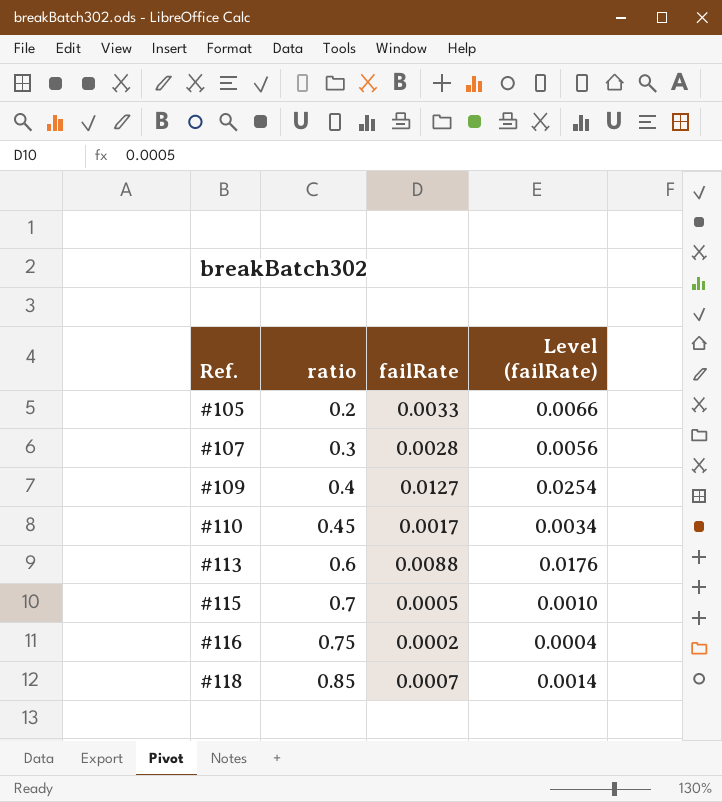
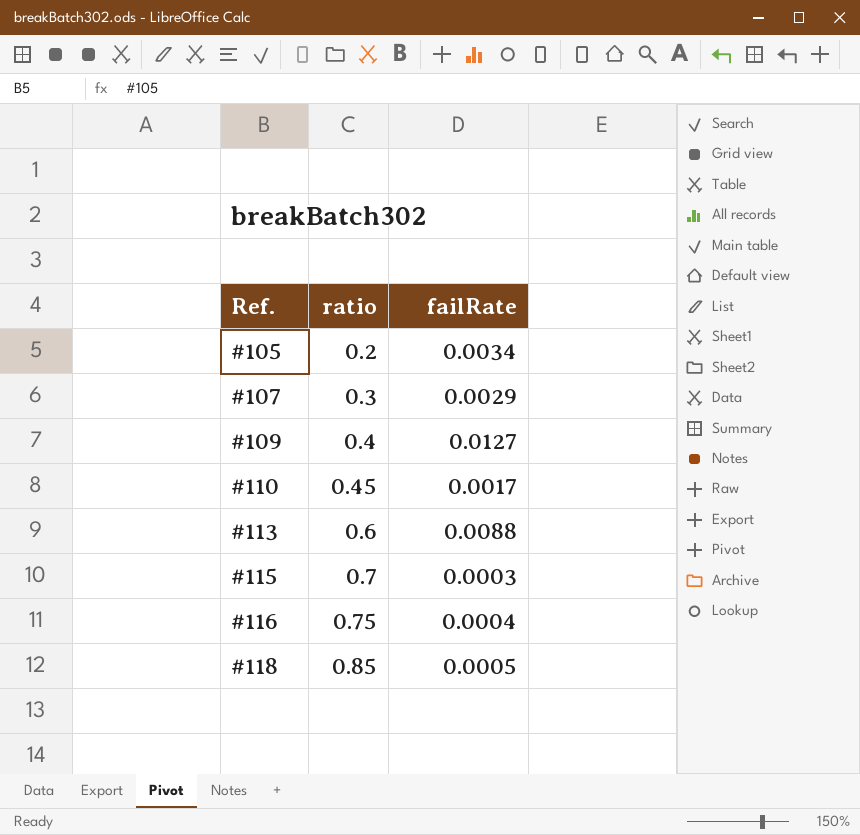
column Level (failRate) | formula: [failRate] * 2 -> none
#105 | failRate: 0.0033 -> 0.0034
#107 | failRate: 0.0028 -> 0.0029
#115 | failRate: 0.0005 -> 0.0003
#116 | failRate: 0.0002 -> 0.0004
#118 | failRate: 0.0007 -> 0.0005

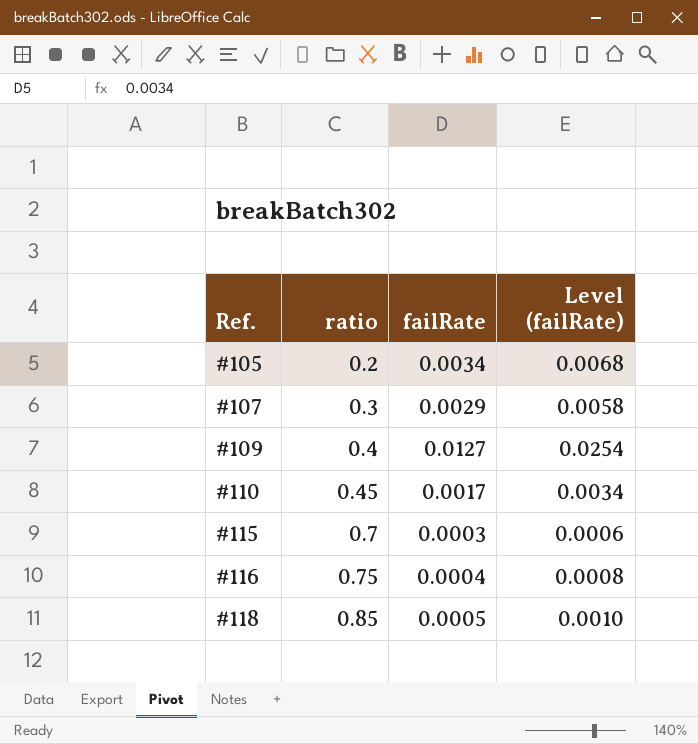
column Level (failRate) | formula: none -> [failRate] * 2
row #113: 0.6 | 0.0088 -> none

